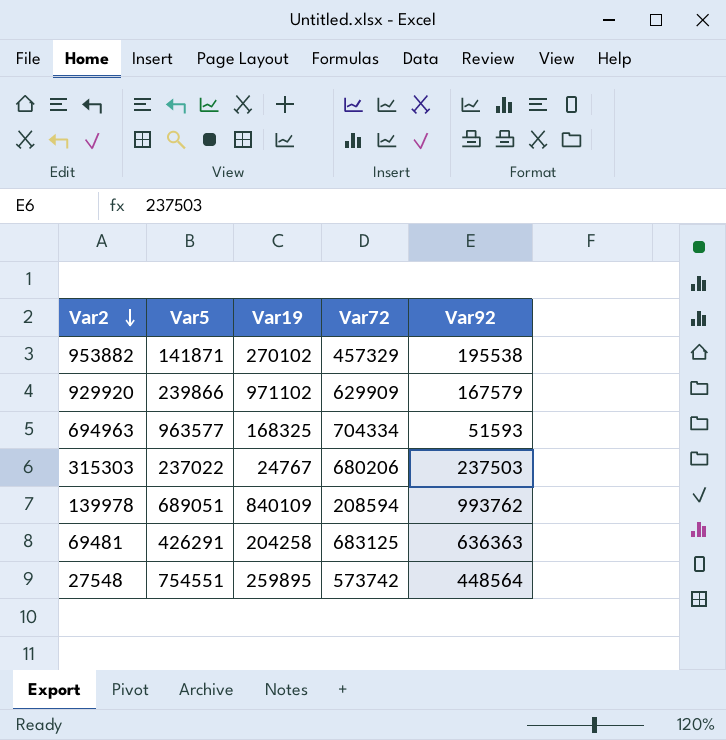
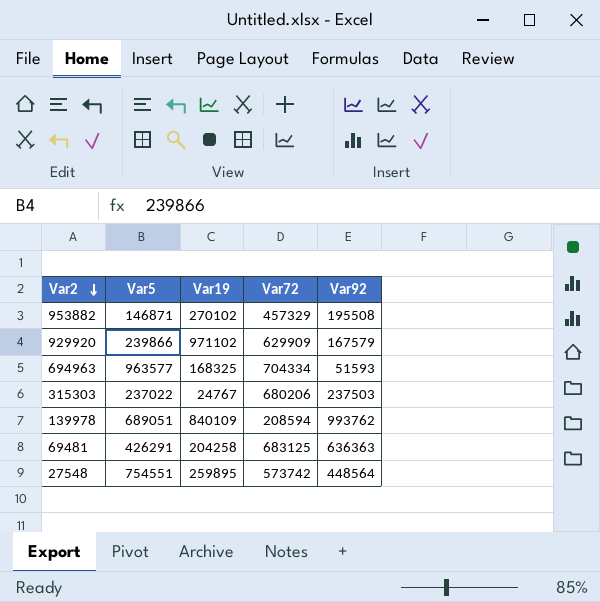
953882 | Var5: 141871 -> 146871
953882 | Var92: 195538 -> 195508

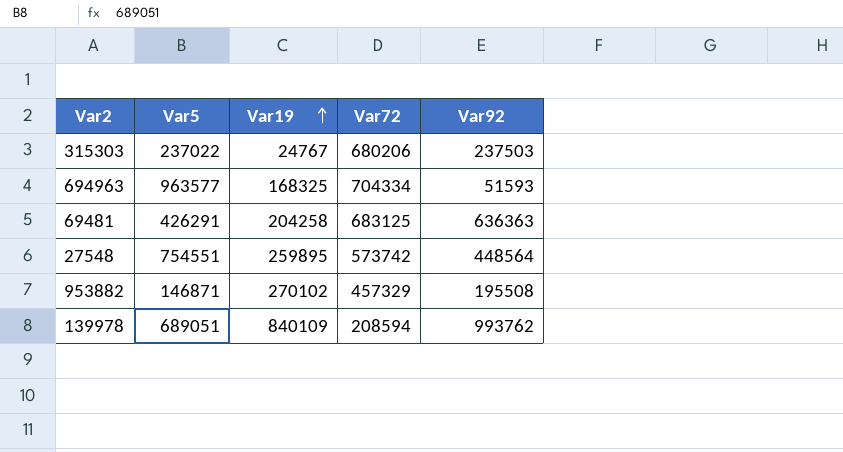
row order: Var2 descending -> Var19 ascending
row 929920: 239866 | 971102 | 629909 | 167579 -> none

